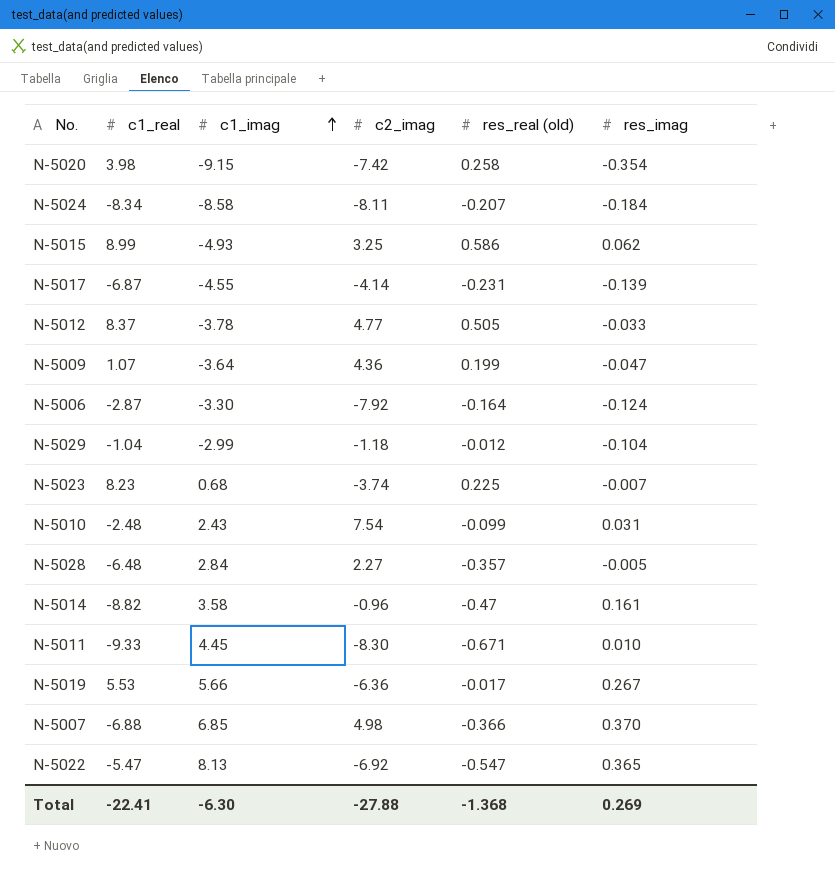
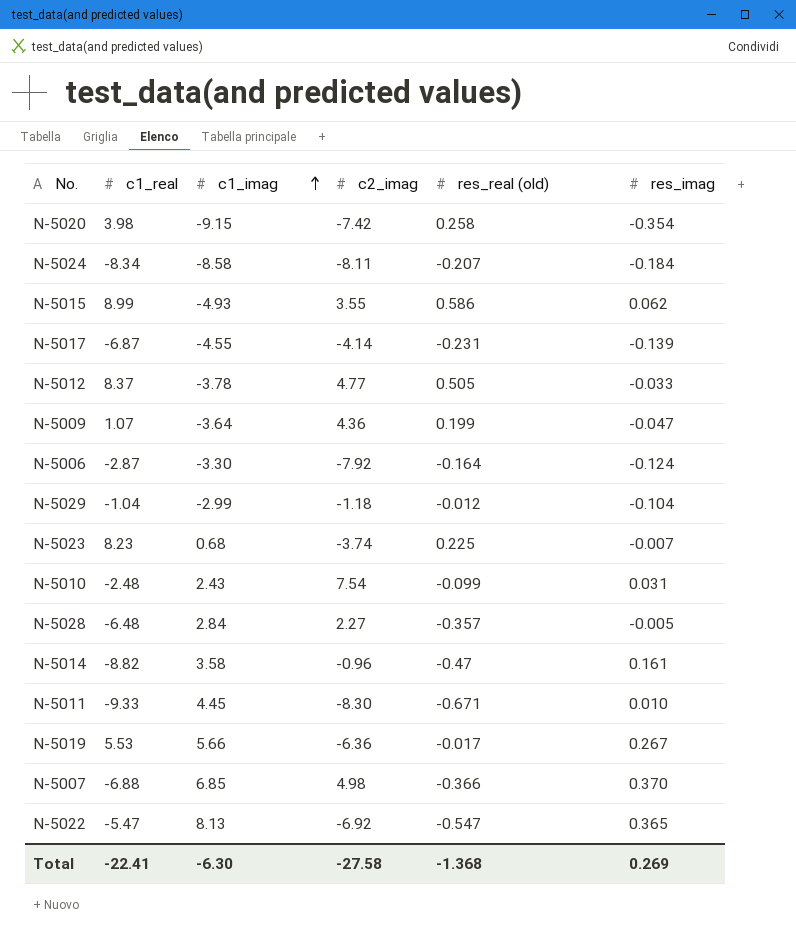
N-5015 | c2_imag: 3.25 -> 3.55
Total | c2_imag: -27.88 -> -27.58

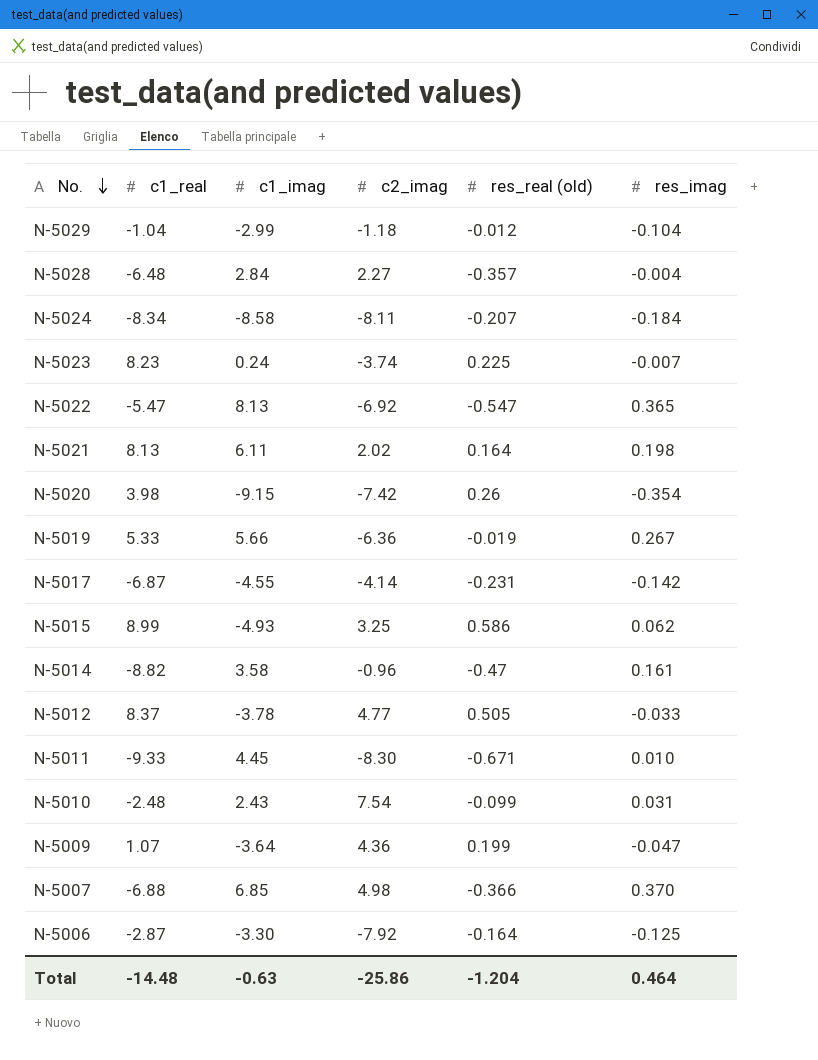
row order: c1_imag ascending -> No. descending
N-5028 | res_imag: -0.005 -> -0.004
N-5023 | c1_imag: 0.68 -> 0.24
row N-5021: none -> 8.13 | 6.11 | 2.02 | 0.164 | 0.198
N-5020 | res_real (old): 0.258 -> 0.26
N-5019 | c1_real: 5.53 -> 5.33
N-5019 | res_real (old): -0.017 -> -0.019
N-5017 | res_imag: -0.139 -> -0.142
N-5015 | c2_imag: 3.55 -> 3.25
N-5006 | res_imag: -0.124 -> -0.125
Total | c1_real: -22.41 -> -14.48
Total | c1_imag: -6.30 -> -0.63
Total | c2_imag: -27.58 -> -25.86
Total | res_real (old): -1.368 -> -1.204
Total | res_imag: 0.269 -> 0.464

